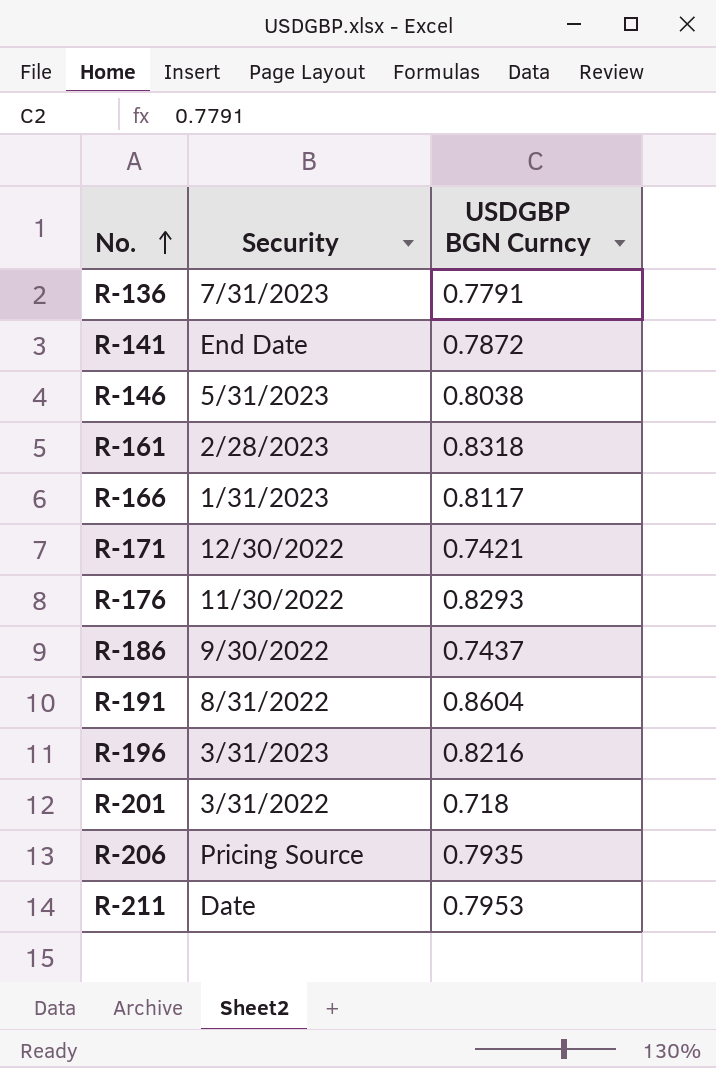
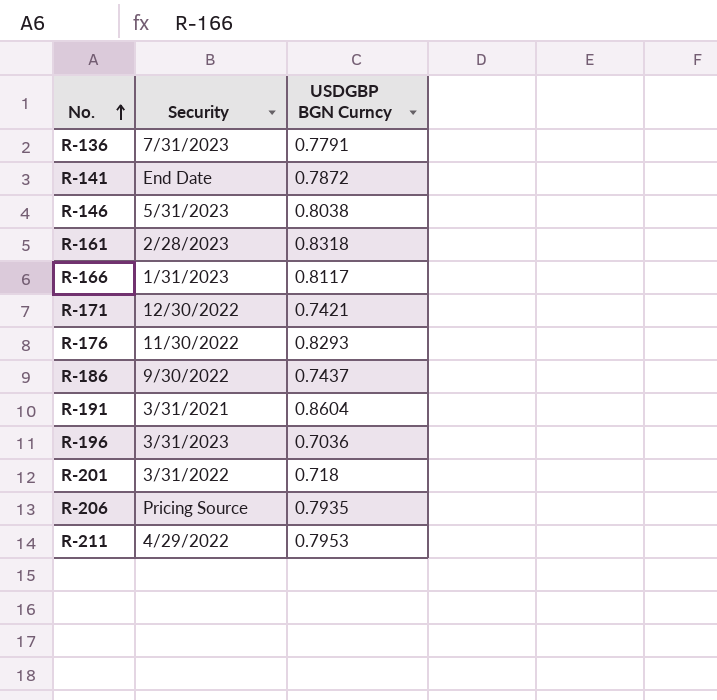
R-191 | Security: 8/31/2022 -> 3/31/2021
R-196 | USDGBP BGN Curncy: 0.8216 -> 0.7036
R-211 | Security: Date -> 4/29/2022

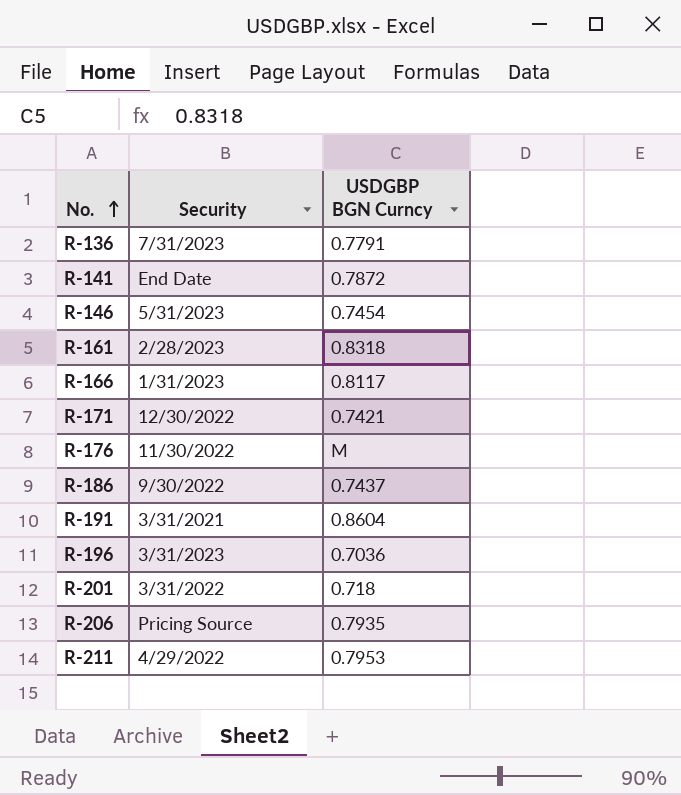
R-146 | USDGBP BGN Curncy: 0.8038 -> 0.7454
R-176 | USDGBP BGN Curncy: 0.8293 -> M

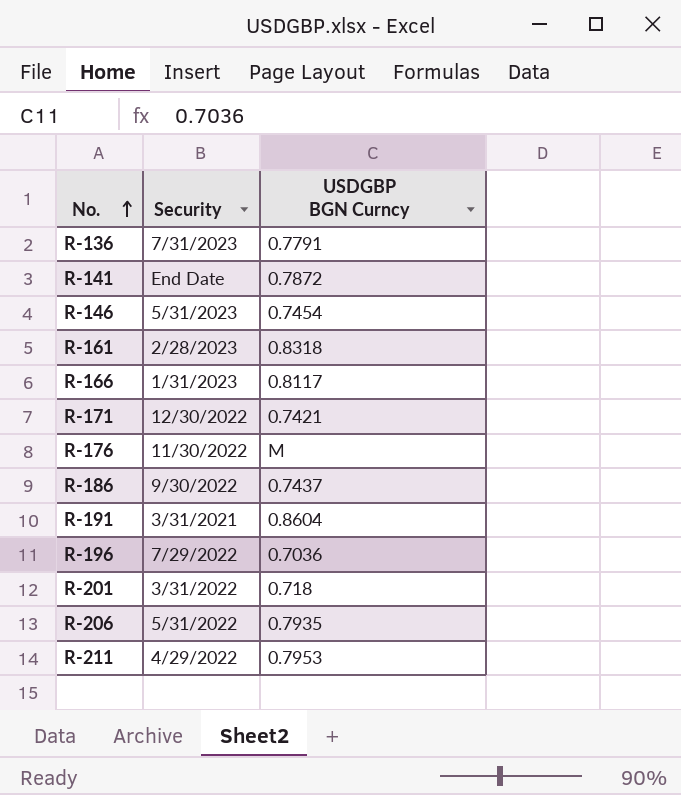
R-196 | Security: 3/31/2023 -> 7/29/2022
R-206 | Security: Pricing Source -> 5/31/2022

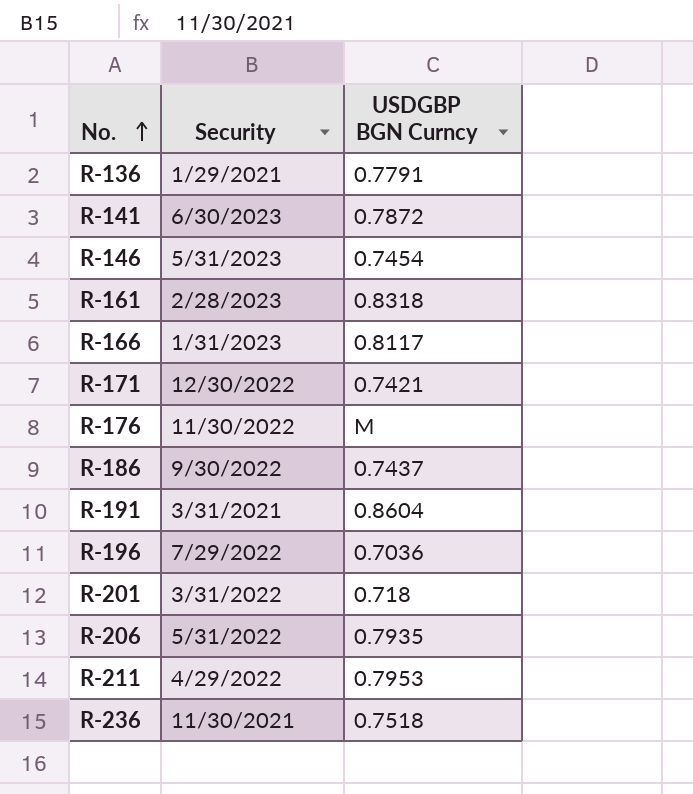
R-136 | Security: 7/31/2023 -> 1/29/2021
R-141 | Security: End Date -> 6/30/2023
row R-236: none -> 11/30/2021 | 0.7518

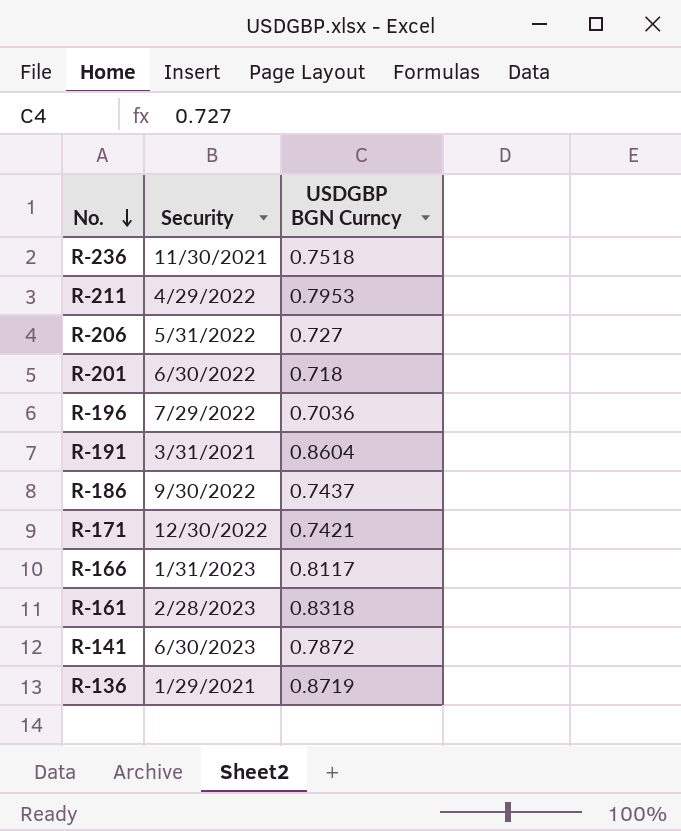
row order: No. ascending -> No. descending
row R-146: 5/31/2023 | 0.7454 -> none
row R-176: 11/30/2022 | M -> none
R-206 | USDGBP BGN Curncy: 0.7935 -> 0.727
R-201 | Security: 3/31/2022 -> 6/30/2022
R-136 | USDGBP BGN Curncy: 0.7791 -> 0.8719

